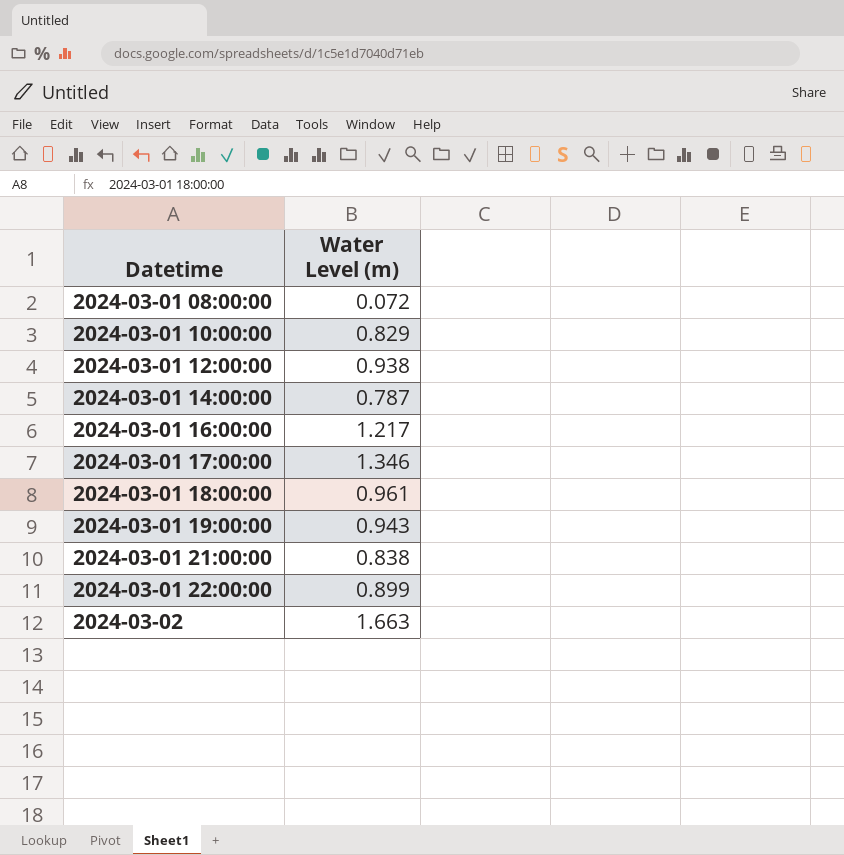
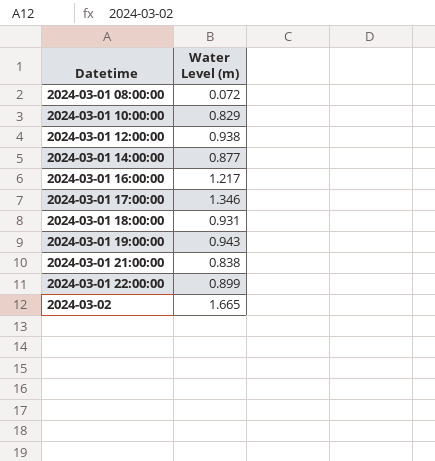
2024-03-01 14:00:00 | Water Level (m): 0.787 -> 0.877
2024-03-01 18:00:00 | Water Level (m): 0.961 -> 0.931
2024-03-02 | Water Level (m): 1.663 -> 1.665

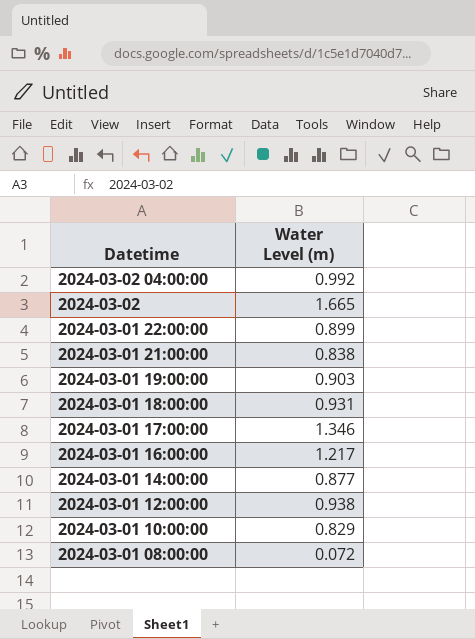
row order: Datetime ascending -> Datetime descending
row 2024-03-02 04:00:00: none -> 0.992
2024-03-01 19:00:00 | Water Level (m): 0.943 -> 0.903

